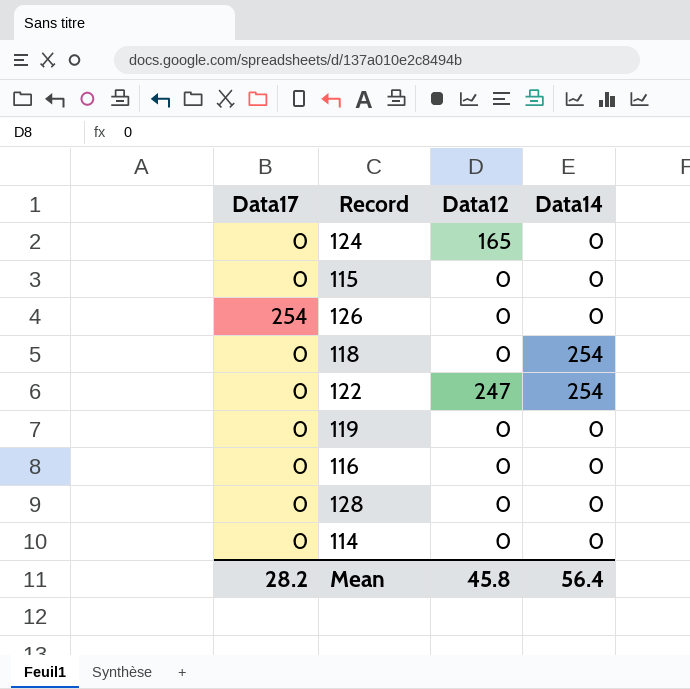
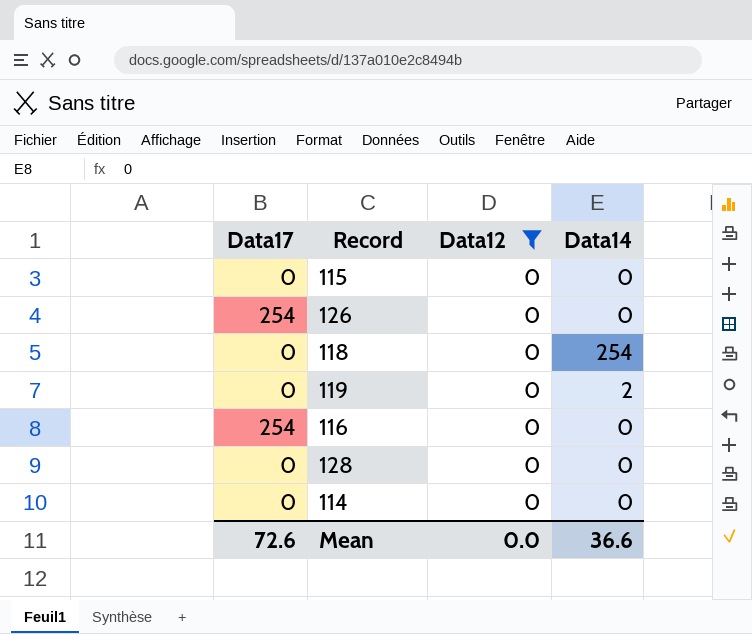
filter: none -> Data12 = 0
119 | Data14: 0 -> 2
116 | Data17: 0 -> 254
Mean | Data17: 28.2 -> 72.6
Mean | Data12: 45.8 -> 0.0
Mean | Data14: 56.4 -> 36.6

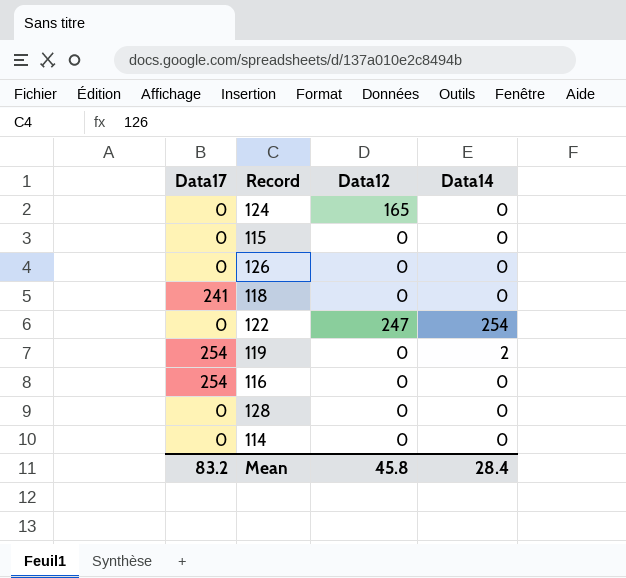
filter: Data12 = 0 -> none
126 | Data17: 254 -> 0
118 | Data17: 0 -> 241
118 | Data14: 254 -> 0
119 | Data17: 0 -> 254
Mean | Data17: 72.6 -> 83.2
Mean | Data12: 0.0 -> 45.8
Mean | Data14: 36.6 -> 28.4

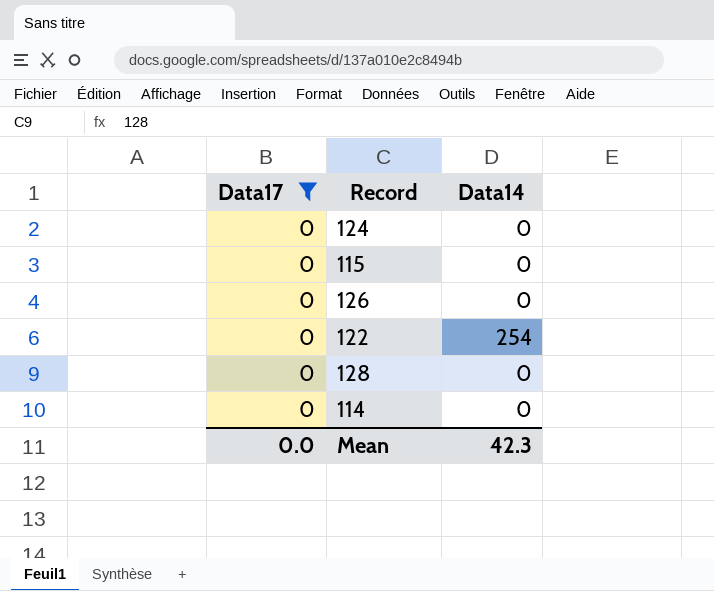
filter: none -> Data17 = 0
column Data12 | position: 3 -> none
Mean | Data17: 83.2 -> 0.0
Mean | Data14: 28.4 -> 42.3

